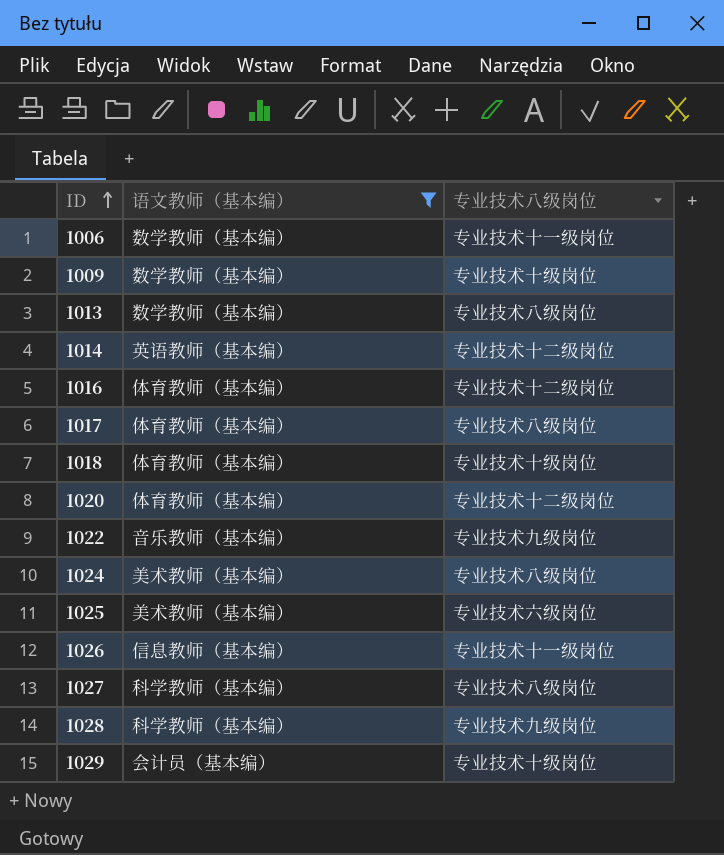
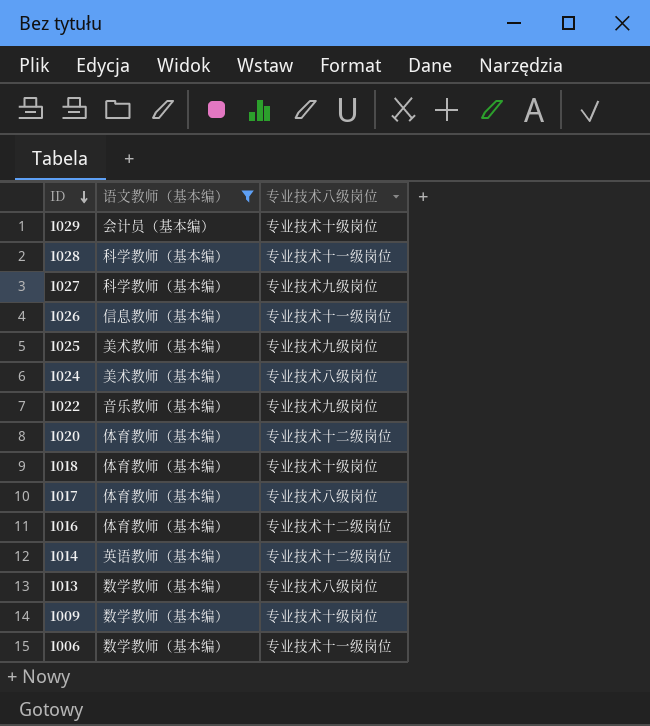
row order: ID ascending -> ID descending
1028 | 专业技术八级岗位: 专业技术九级岗位 -> 专业技术十一级岗位
1027 | 专业技术八级岗位: 专业技术八级岗位 -> 专业技术九级岗位
1025 | 专业技术八级岗位: 专业技术六级岗位 -> 专业技术九级岗位

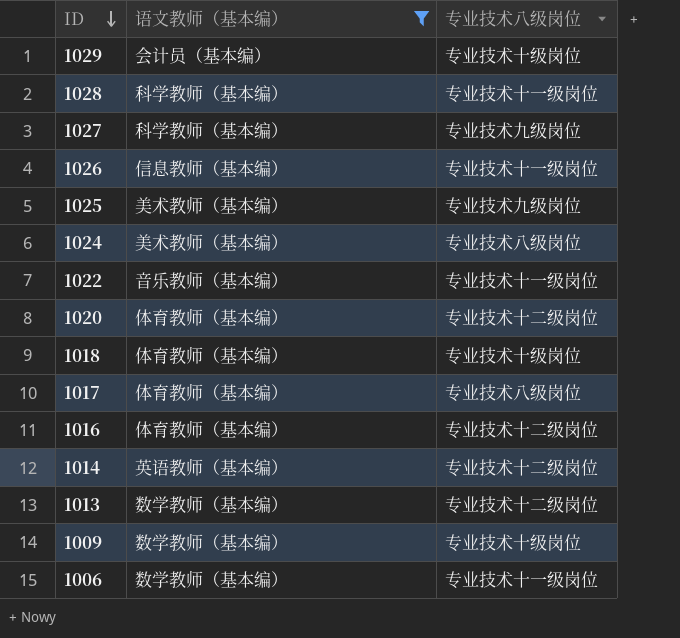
1022 | 专业技术八级岗位: 专业技术九级岗位 -> 专业技术十一级岗位
1013 | 专业技术八级岗位: 专业技术八级岗位 -> 专业技术十二级岗位

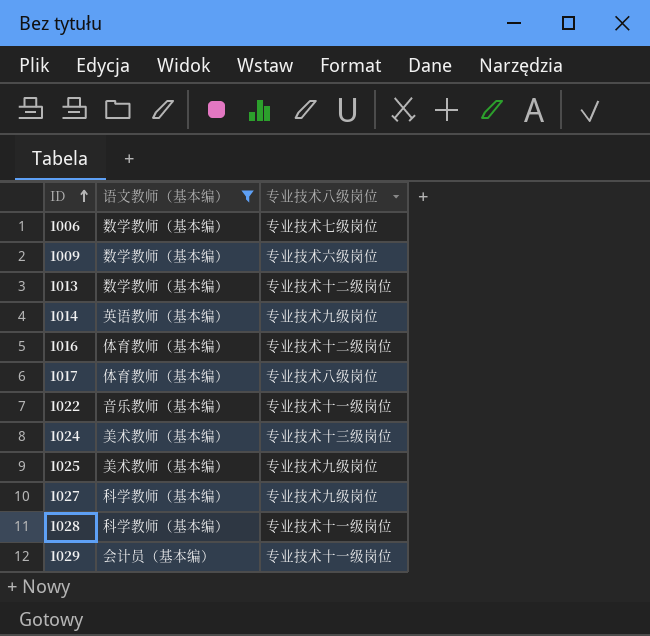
row order: ID descending -> ID ascending
row 1026: 信息教师（基本编） | 专业技术十一级岗位 -> none
row 1020: 体育教师（基本编） | 专业技术十二级岗位 -> none
row 1018: 体育教师（基本编） | 专业技术十级岗位 -> none
1006 | 专业技术八级岗位: 专业技术十一级岗位 -> 专业技术七级岗位
1009 | 专业技术八级岗位: 专业技术十级岗位 -> 专业技术六级岗位
1014 | 专业技术八级岗位: 专业技术十二级岗位 -> 专业技术九级岗位
1024 | 专业技术八级岗位: 专业技术八级岗位 -> 专业技术十三级岗位
1029 | 专业技术八级岗位: 专业技术十级岗位 -> 专业技术十一级岗位

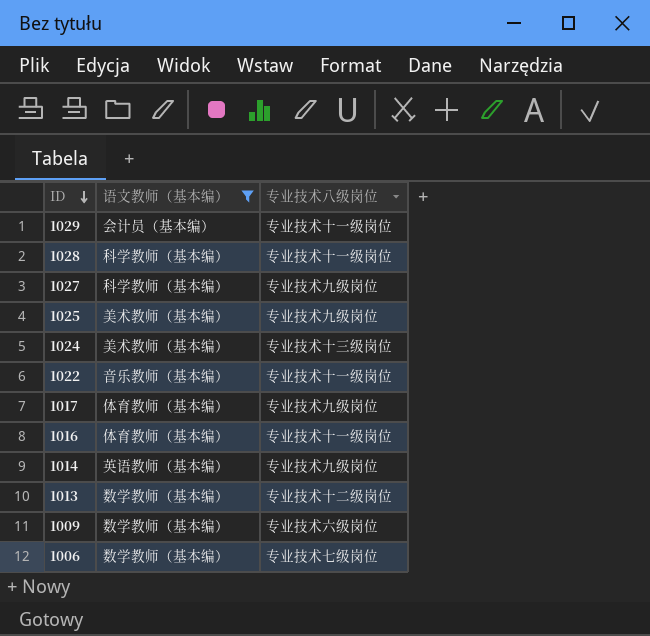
row order: ID ascending -> ID descending
1017 | 专业技术八级岗位: 专业技术八级岗位 -> 专业技术九级岗位
1016 | 专业技术八级岗位: 专业技术十二级岗位 -> 专业技术十一级岗位

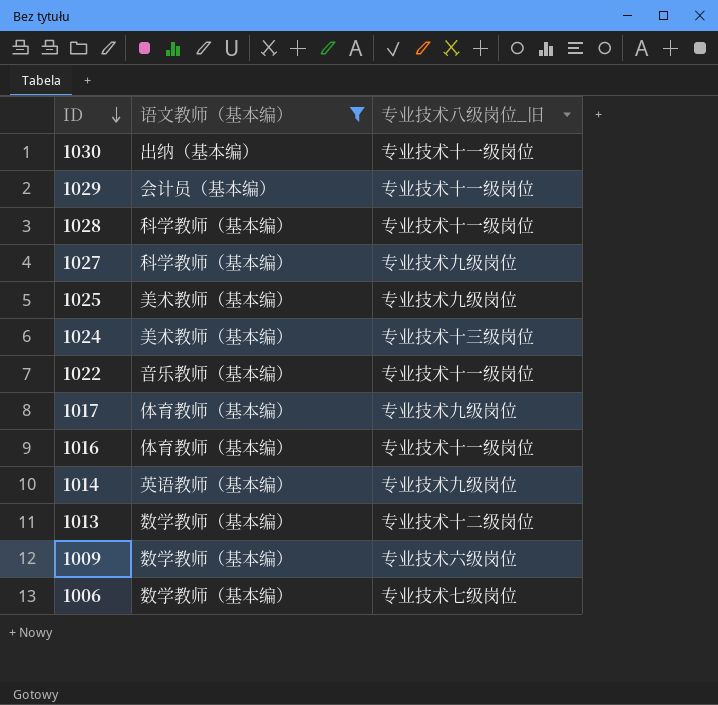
column name: 专业技术八级岗位 -> 专业技术八级岗位_旧
row 1030: none -> 出纳（基本编） | 专业技术十一级岗位

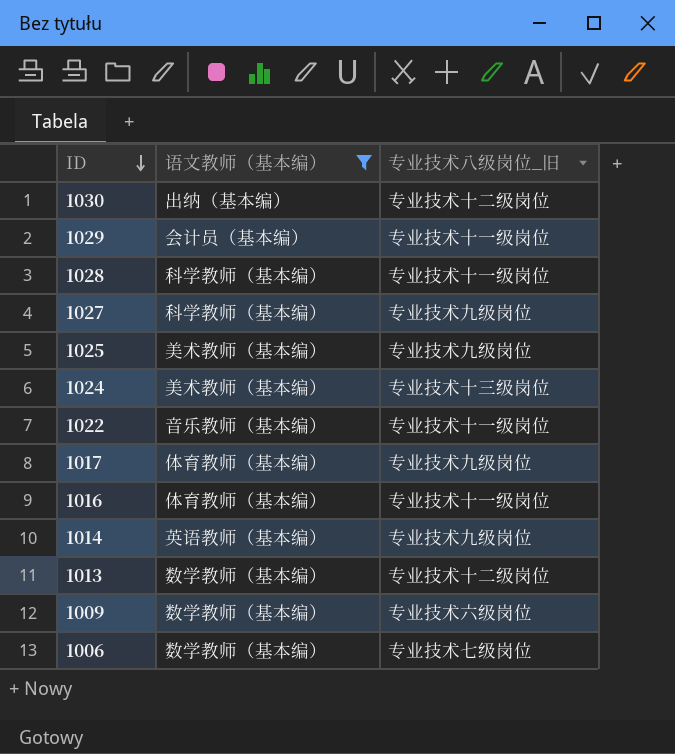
1030 | 专业技术八级岗位_旧: 专业技术十一级岗位 -> 专业技术十二级岗位

